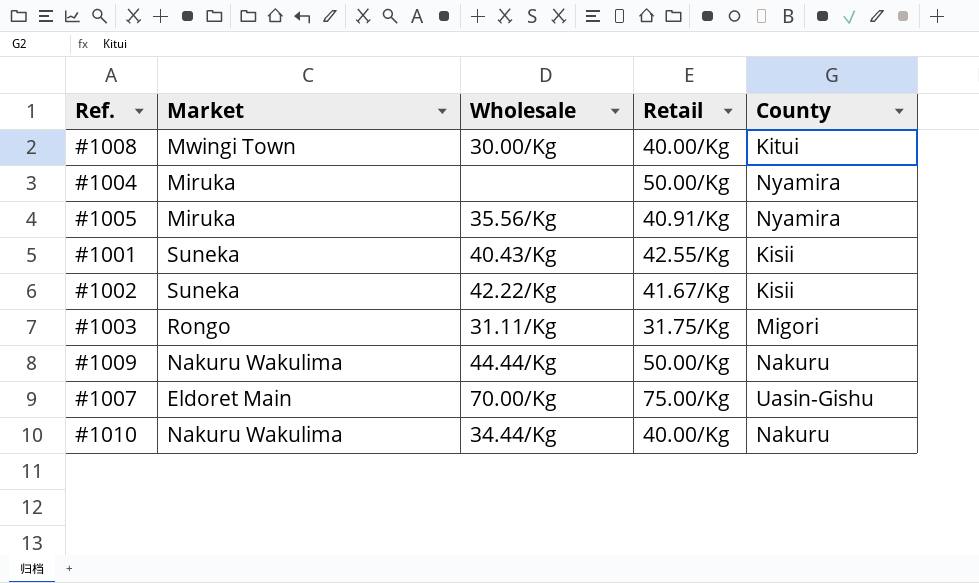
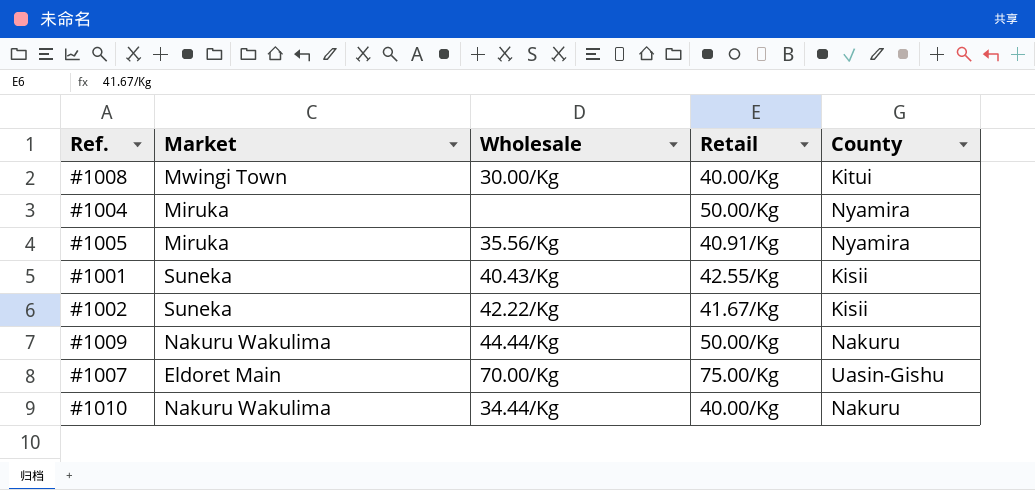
row #1003: Rongo | 31.11/Kg | 31.75/Kg | Migori -> none

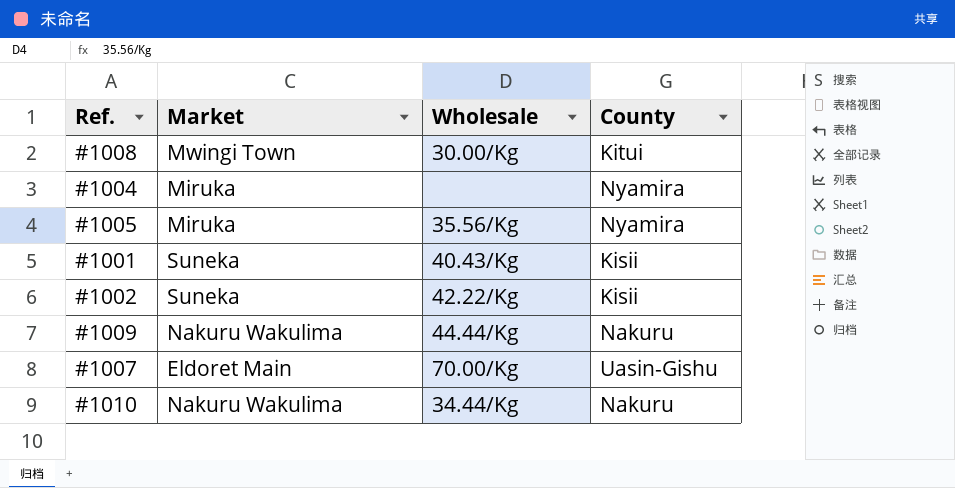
column Retail | position: 4 -> none

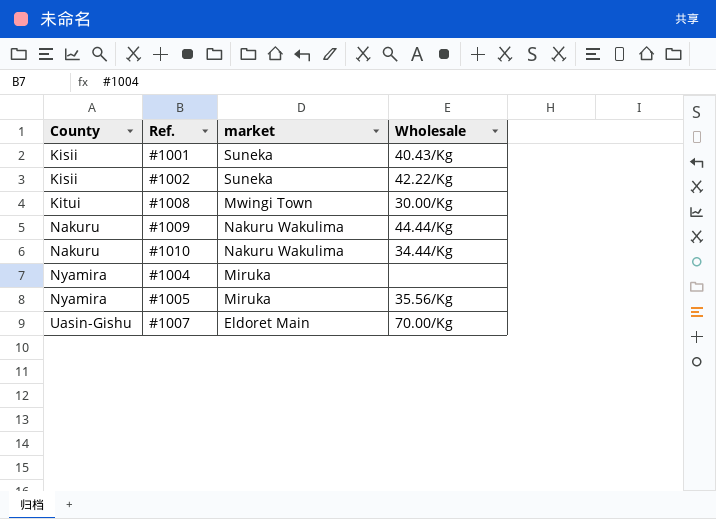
row order: none -> County ascending
column County | position: 4 -> 1
column name: Market -> market

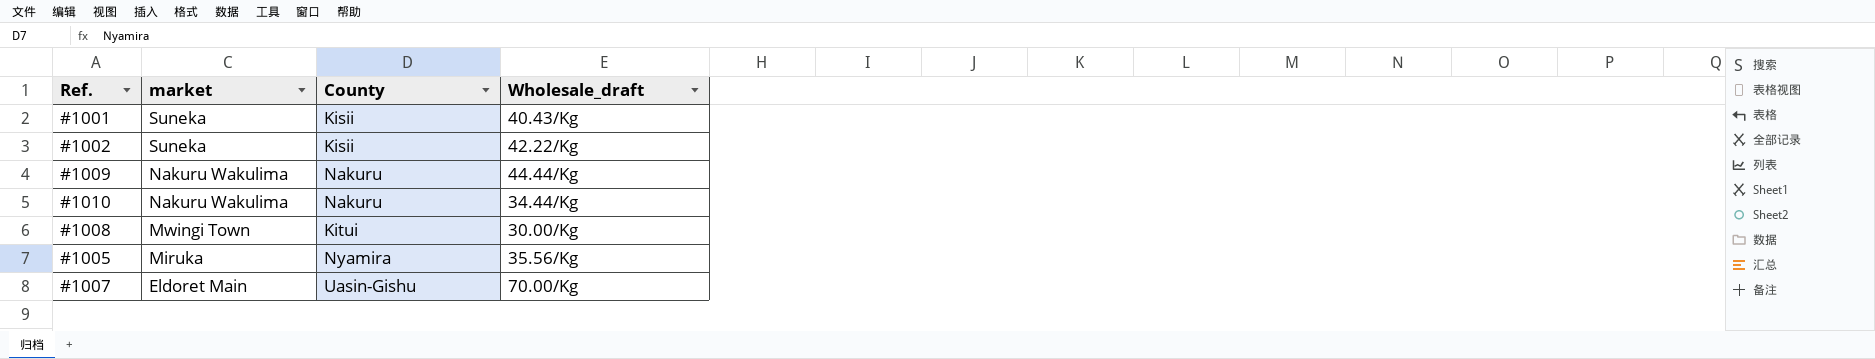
row order: County ascending -> market descending
column County | position: 1 -> 3
column name: Wholesale -> Wholesale_draft
row #1004: Nyamira | Miruka | none -> none

